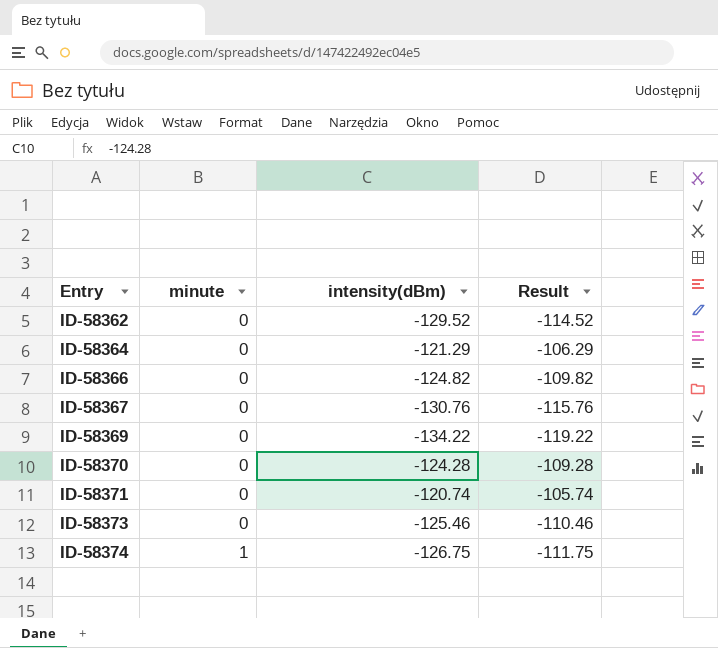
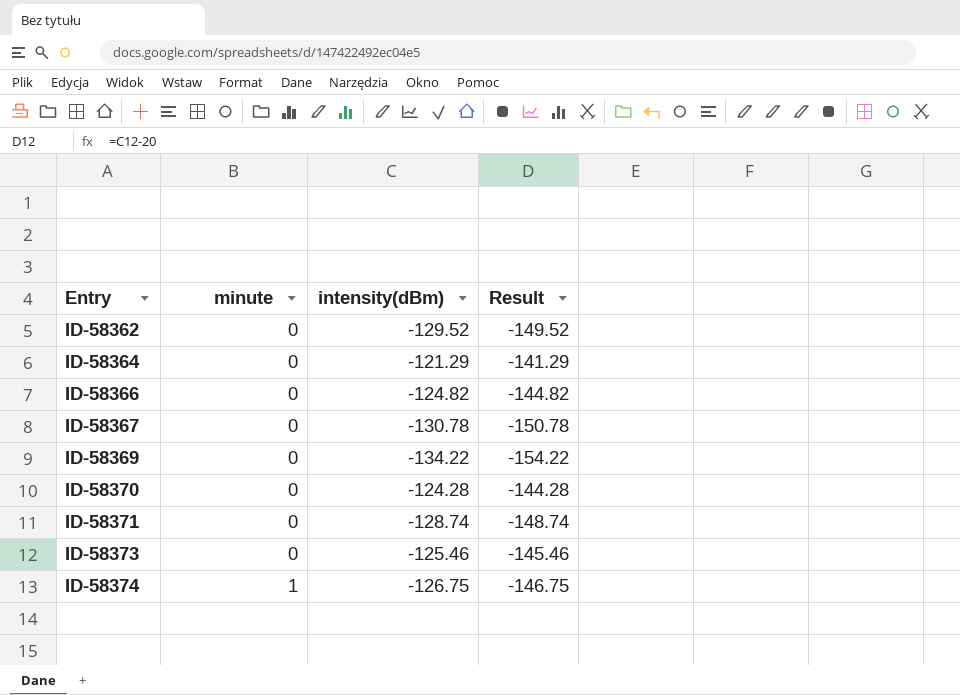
column Result | formula: [intensity(dBm)] + 15 -> [intensity(dBm)] - 20
ID-58367 | intensity(dBm): -130.76 -> -130.78
ID-58371 | intensity(dBm): -120.74 -> -128.74

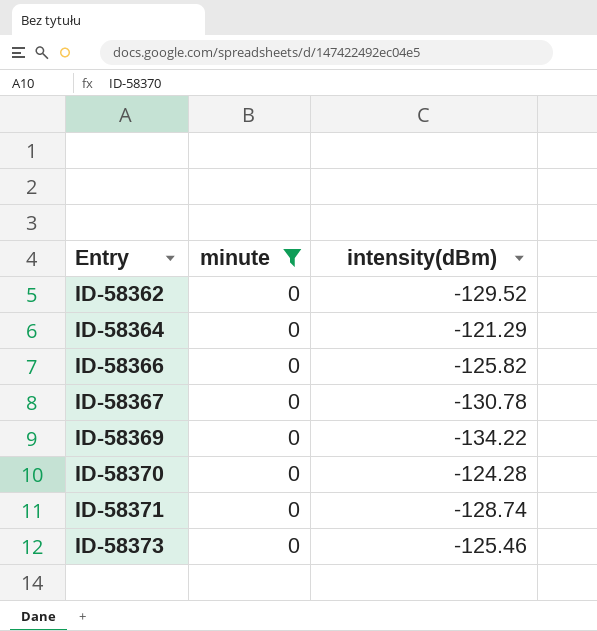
filter: none -> minute = 0
column Result | formula: [intensity(dBm)] - 20 -> none
ID-58366 | intensity(dBm): -124.82 -> -125.82

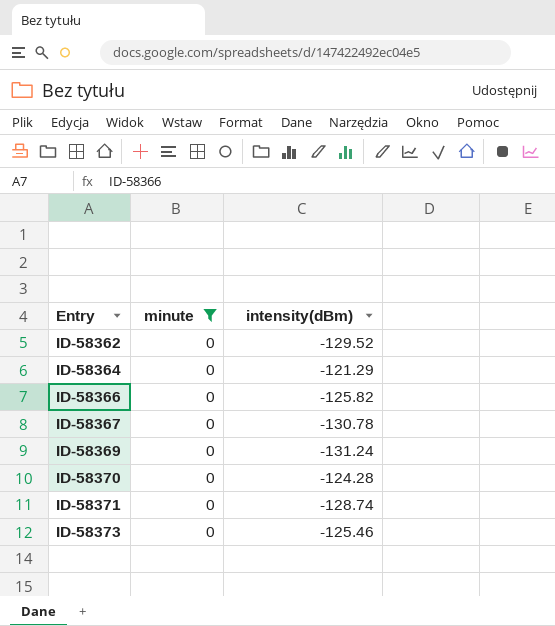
ID-58369 | intensity(dBm): -134.22 -> -131.24

